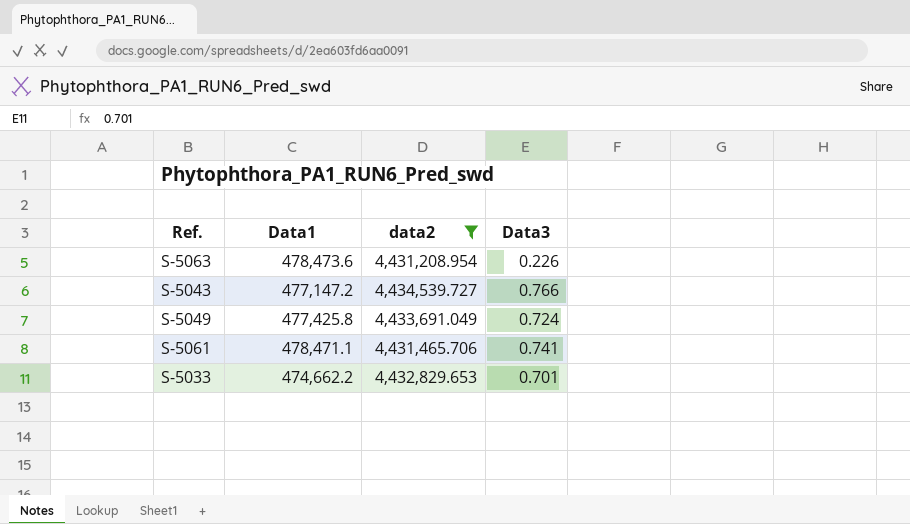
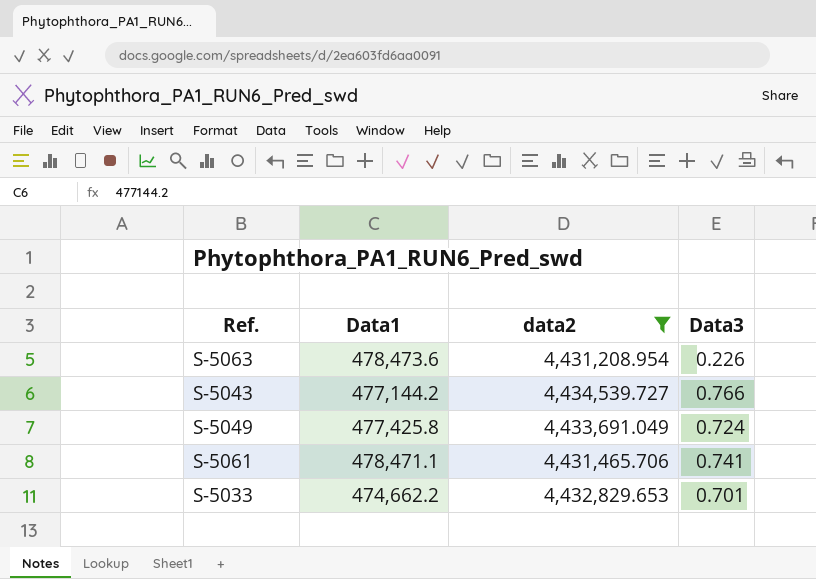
S-5043 | Data1: 477,147.2 -> 477,144.2

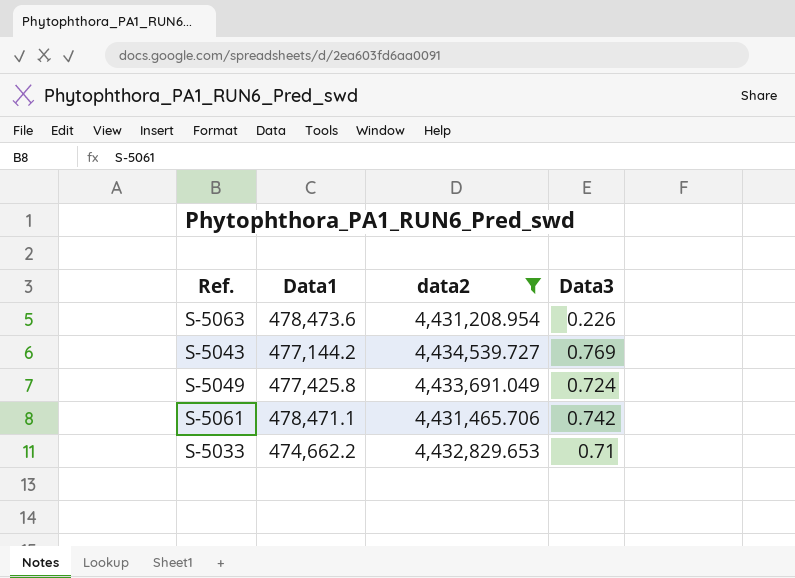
S-5043 | Data3: 0.766 -> 0.769
S-5061 | Data3: 0.741 -> 0.742
S-5033 | Data3: 0.701 -> 0.71

